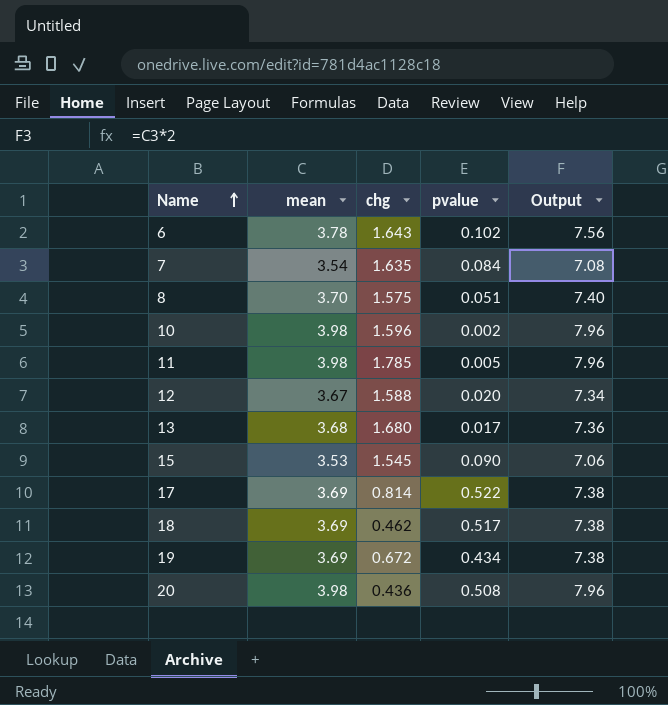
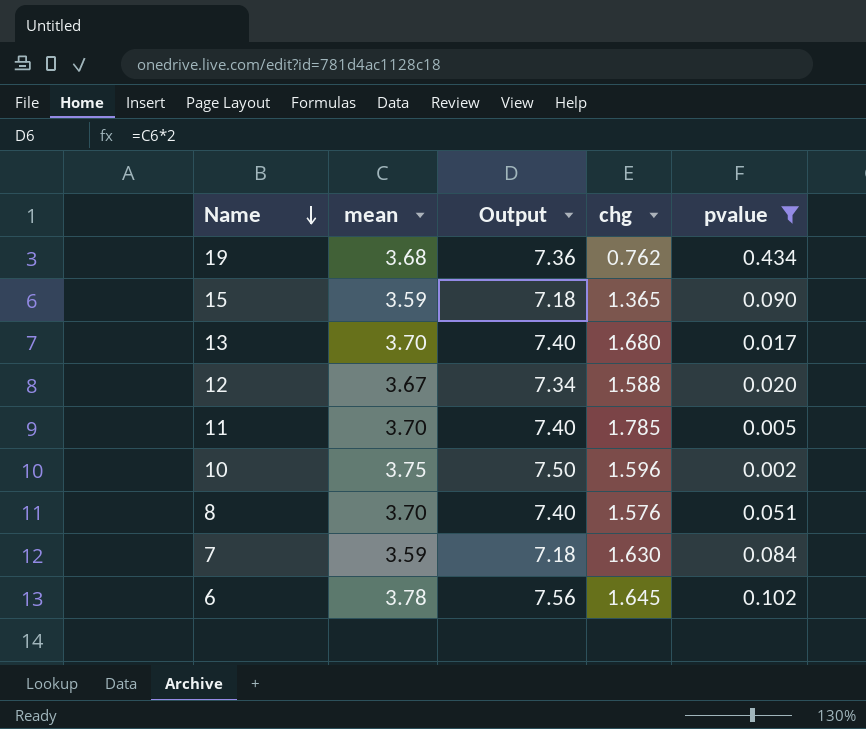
filter: none -> pvalue <= 0.434
row order: Name ascending -> Name descending
column Output | position: 5 -> 3
19 | mean: 3.69 -> 3.68
19 | Output: 7.38 -> 7.36
19 | chg: 0.672 -> 0.762
15 | mean: 3.53 -> 3.59
15 | Output: 7.06 -> 7.18
15 | chg: 1.545 -> 1.365
13 | mean: 3.68 -> 3.70
13 | Output: 7.36 -> 7.40
11 | mean: 3.98 -> 3.70
11 | Output: 7.96 -> 7.40
10 | mean: 3.98 -> 3.75
10 | Output: 7.96 -> 7.50
8 | chg: 1.575 -> 1.576
7 | mean: 3.54 -> 3.59
7 | Output: 7.08 -> 7.18
7 | chg: 1.635 -> 1.630
6 | chg: 1.643 -> 1.645

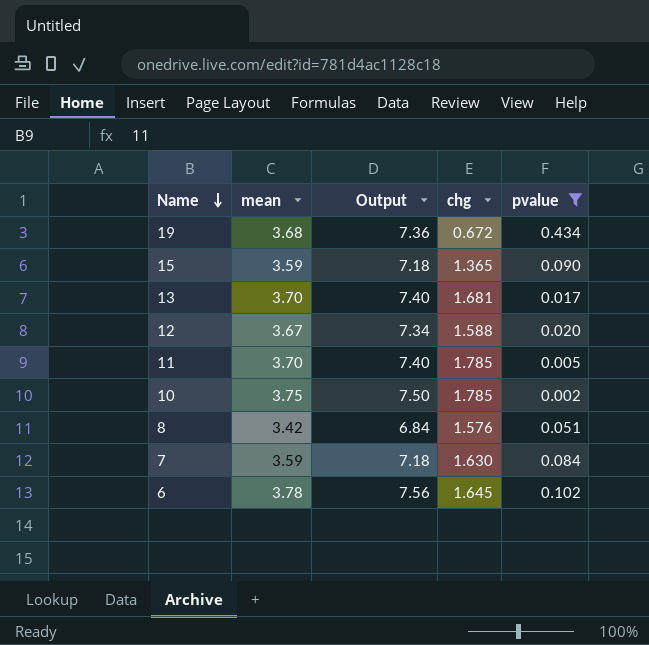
19 | chg: 0.762 -> 0.672
13 | chg: 1.680 -> 1.681
10 | chg: 1.596 -> 1.785
8 | mean: 3.70 -> 3.42
8 | Output: 7.40 -> 6.84

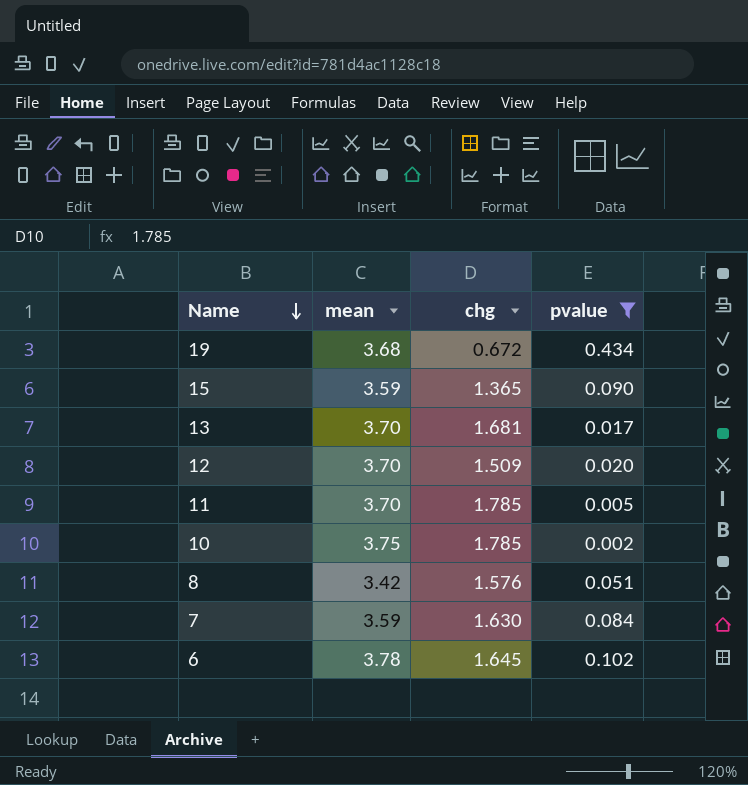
column Output | formula: [mean] * 2 -> none
12 | mean: 3.67 -> 3.70
12 | chg: 1.588 -> 1.509

